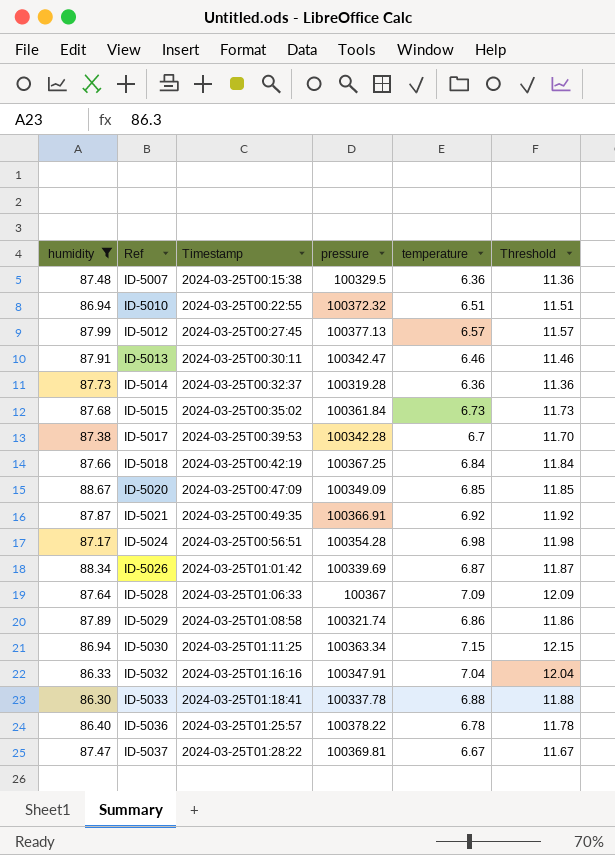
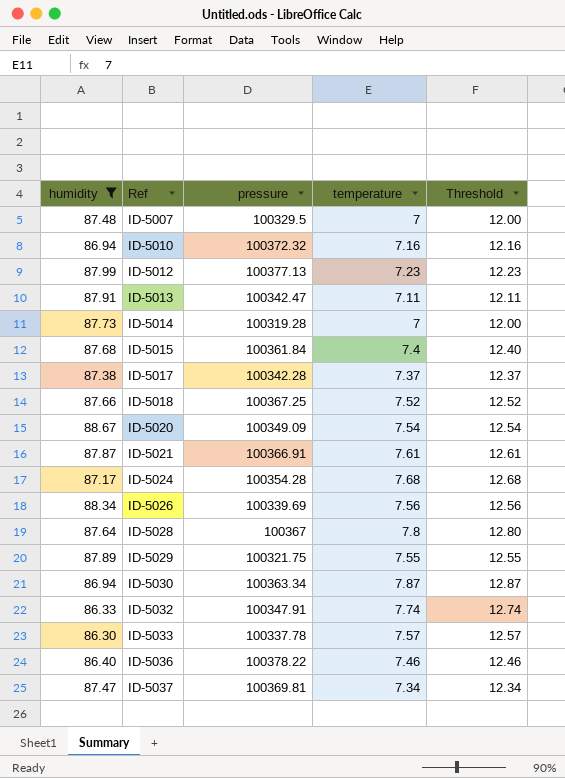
column Timestamp | position: 3 -> none
ID-5007 | temperature: 6.36 -> 7
ID-5007 | Threshold: 11.36 -> 12.00
ID-5010 | temperature: 6.51 -> 7.16
ID-5010 | Threshold: 11.51 -> 12.16
ID-5012 | temperature: 6.57 -> 7.23
ID-5012 | Threshold: 11.57 -> 12.23
ID-5013 | temperature: 6.46 -> 7.11
ID-5013 | Threshold: 11.46 -> 12.11
ID-5014 | temperature: 6.36 -> 7
ID-5014 | Threshold: 11.36 -> 12.00
ID-5015 | temperature: 6.73 -> 7.4
ID-5015 | Threshold: 11.73 -> 12.40
ID-5017 | temperature: 6.7 -> 7.37
ID-5017 | Threshold: 11.70 -> 12.37
ID-5018 | temperature: 6.84 -> 7.52
ID-5018 | Threshold: 11.84 -> 12.52
ID-5020 | temperature: 6.85 -> 7.54
ID-5020 | Threshold: 11.85 -> 12.54
ID-5021 | temperature: 6.92 -> 7.61
ID-5021 | Threshold: 11.92 -> 12.61
ID-5024 | temperature: 6.98 -> 7.68
ID-5024 | Threshold: 11.98 -> 12.68
ID-5026 | temperature: 6.87 -> 7.56
ID-5026 | Threshold: 11.87 -> 12.56
ID-5028 | temperature: 7.09 -> 7.8
ID-5028 | Threshold: 12.09 -> 12.80
ID-5029 | pressure: 100321.74 -> 100321.75
ID-5029 | temperature: 6.86 -> 7.55
ID-5029 | Threshold: 11.86 -> 12.55
ID-5030 | temperature: 7.15 -> 7.87
ID-5030 | Threshold: 12.15 -> 12.87
ID-5032 | temperature: 7.04 -> 7.74
ID-5032 | Threshold: 12.04 -> 12.74
ID-5033 | temperature: 6.88 -> 7.57
ID-5033 | Threshold: 11.88 -> 12.57
ID-5036 | temperature: 6.78 -> 7.46
ID-5036 | Threshold: 11.78 -> 12.46
ID-5037 | temperature: 6.67 -> 7.34
ID-5037 | Threshold: 11.67 -> 12.34

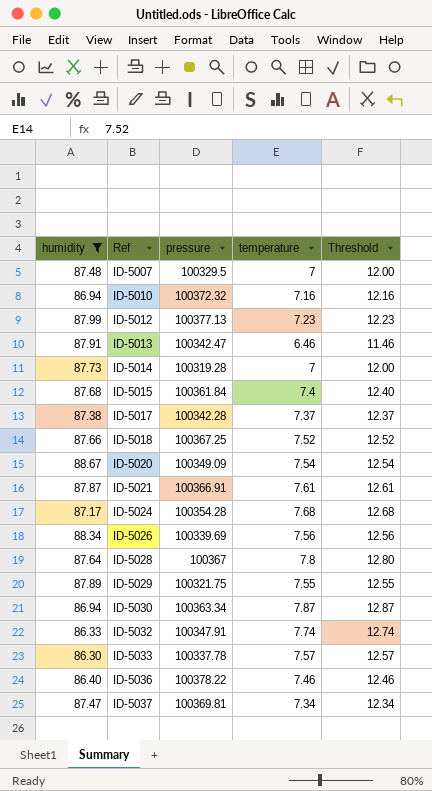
ID-5013 | temperature: 7.11 -> 6.46
ID-5013 | Threshold: 12.11 -> 11.46

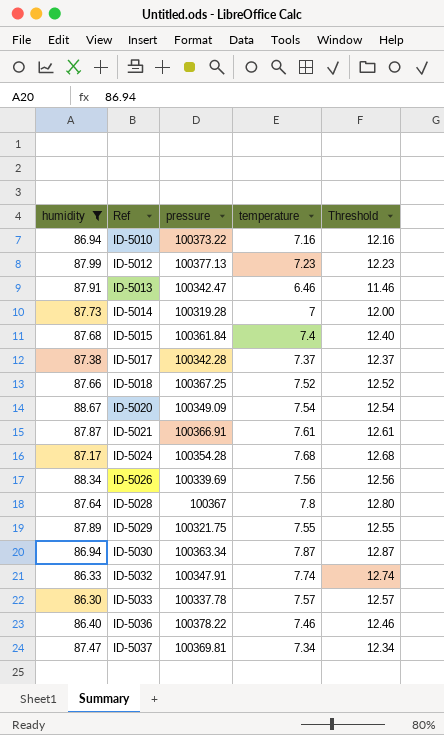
row ID-5007: 87.48 | 100329.5 | 7 | 12.00 -> none
ID-5010 | pressure: 100372.32 -> 100373.22

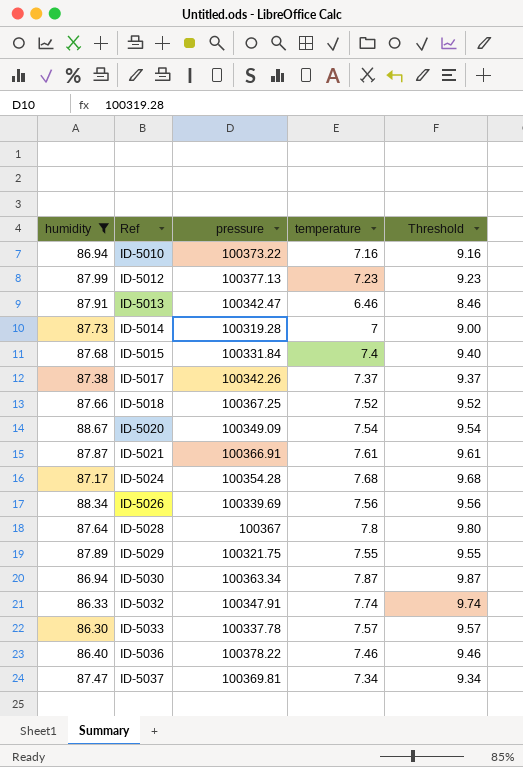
column Threshold | formula: [temperature] + 5 -> [temperature] + 2
ID-5015 | pressure: 100361.84 -> 100331.84
ID-5017 | pressure: 100342.28 -> 100342.26

